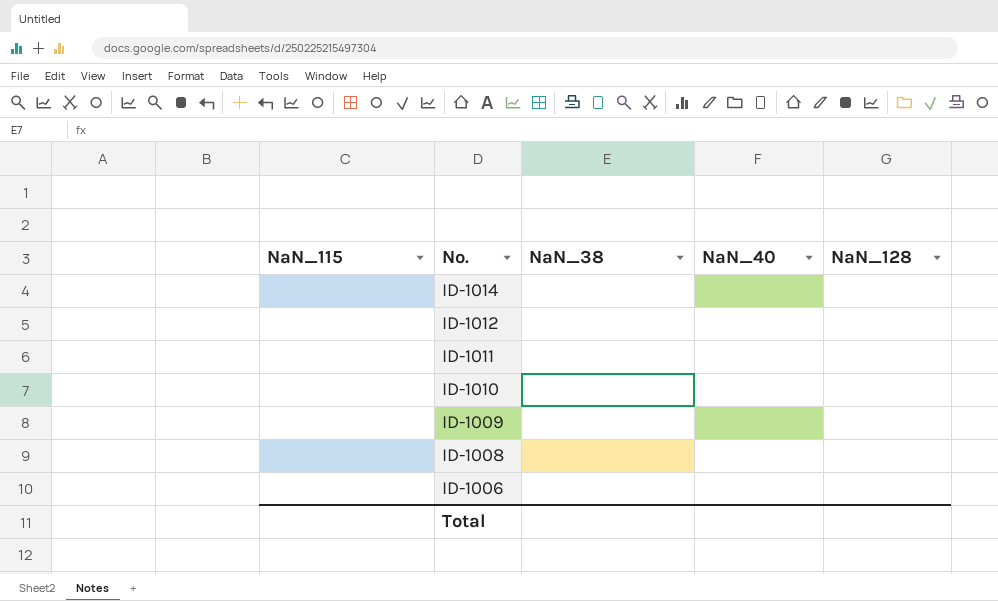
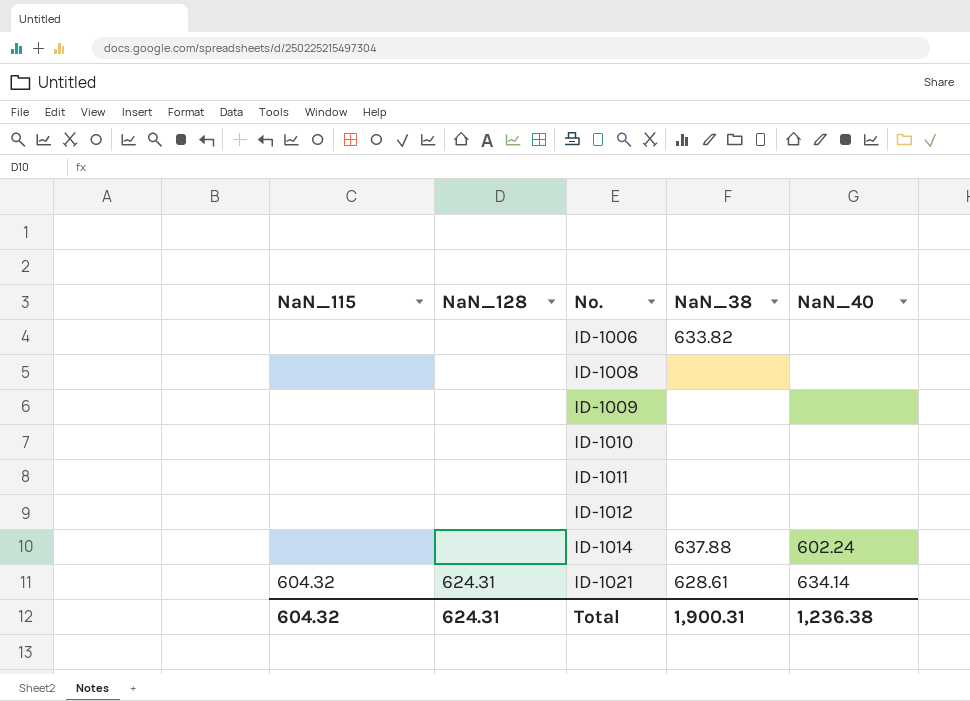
row order: No. descending -> No. ascending
column NaN_128 | position: 5 -> 2
ID-1006 | NaN_38: none -> 633.82
ID-1014 | NaN_38: none -> 637.88
ID-1014 | NaN_40: none -> 602.24
row ID-1021: none -> 604.32 | 624.31 | 628.61 | 634.14
Total | NaN_115: none -> 604.32
Total | NaN_128: none -> 624.31
Total | NaN_38: none -> 1,900.31
Total | NaN_40: none -> 1,236.38

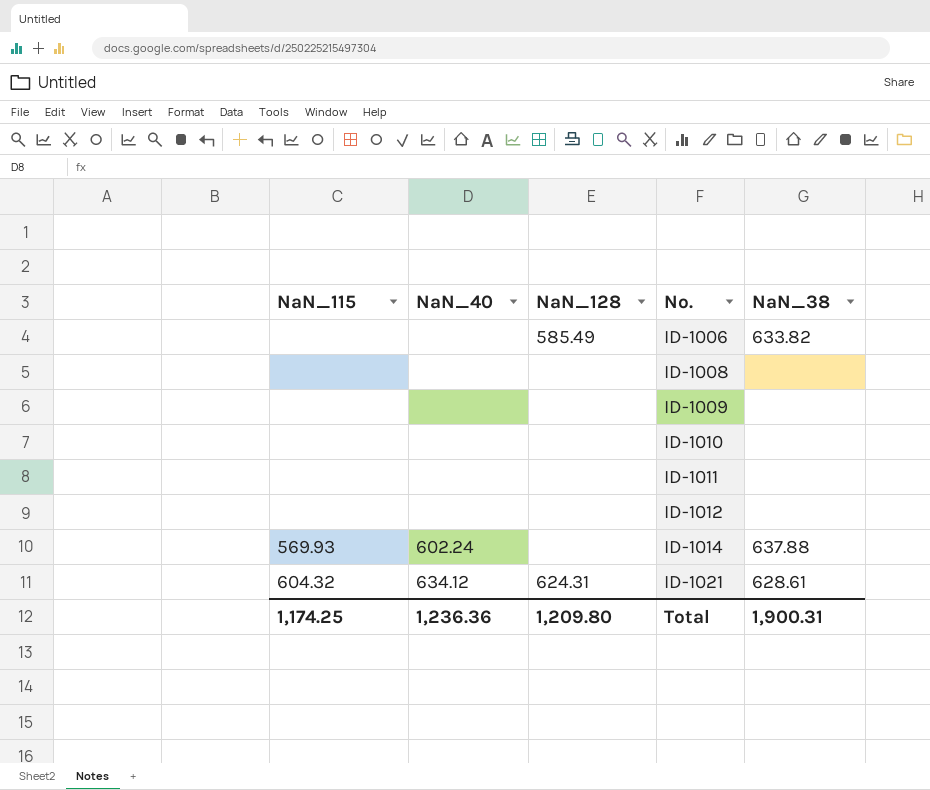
column NaN_40 | position: 5 -> 2
ID-1006 | NaN_128: none -> 585.49
ID-1014 | NaN_115: none -> 569.93
ID-1021 | NaN_40: 634.14 -> 634.12
Total | NaN_115: 604.32 -> 1,174.25
Total | NaN_40: 1,236.38 -> 1,236.36
Total | NaN_128: 624.31 -> 1,209.80

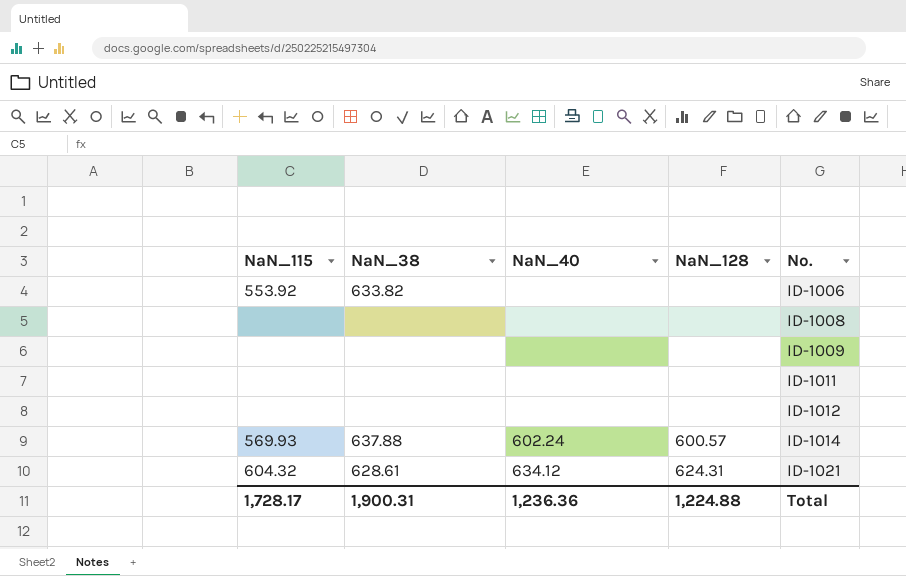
column NaN_38 | position: 5 -> 2
row ID-1010: none | none | none | none -> none
ID-1006 | NaN_115: none -> 553.92
ID-1006 | NaN_128: 585.49 -> none
ID-1014 | NaN_128: none -> 600.57
Total | NaN_115: 1,174.25 -> 1,728.17
Total | NaN_128: 1,209.80 -> 1,224.88

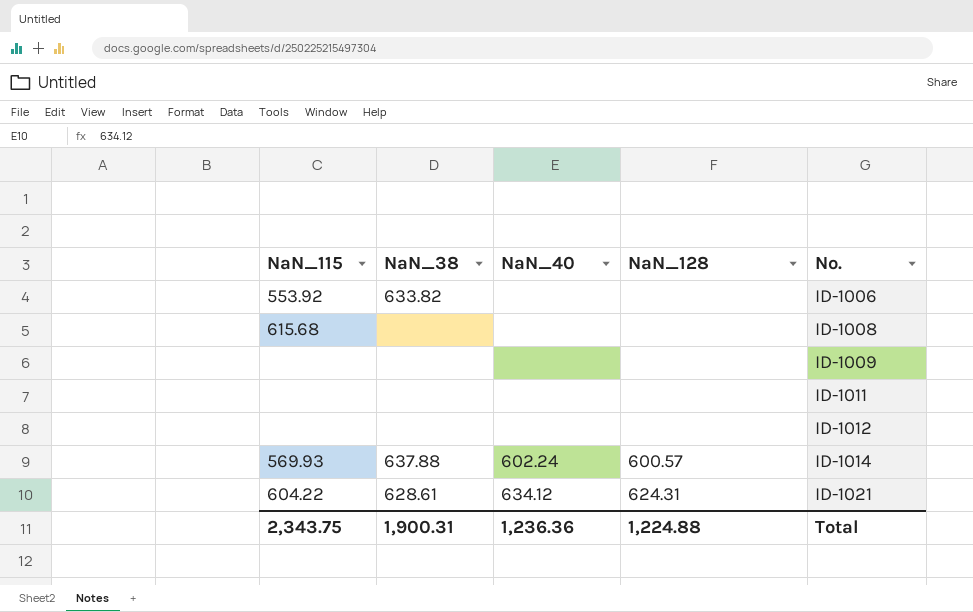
ID-1008 | NaN_115: none -> 615.68
ID-1021 | NaN_115: 604.32 -> 604.22
Total | NaN_115: 1,728.17 -> 2,343.75

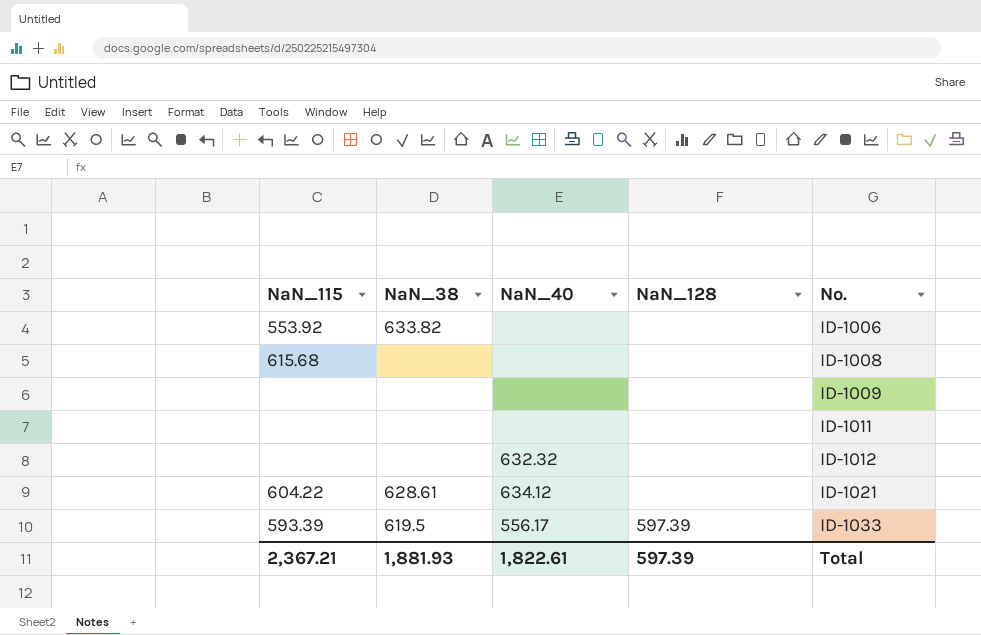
row ID-1014: 569.93 | 637.88 | 602.24 | 600.57 -> none
ID-1012 | NaN_40: none -> 632.32
ID-1021 | NaN_128: 624.31 -> none
row ID-1033: none -> 593.39 | 619.5 | 556.17 | 597.39
Total | NaN_115: 2,343.75 -> 2,367.21
Total | NaN_38: 1,900.31 -> 1,881.93
Total | NaN_40: 1,236.36 -> 1,822.61
Total | NaN_128: 1,224.88 -> 597.39

